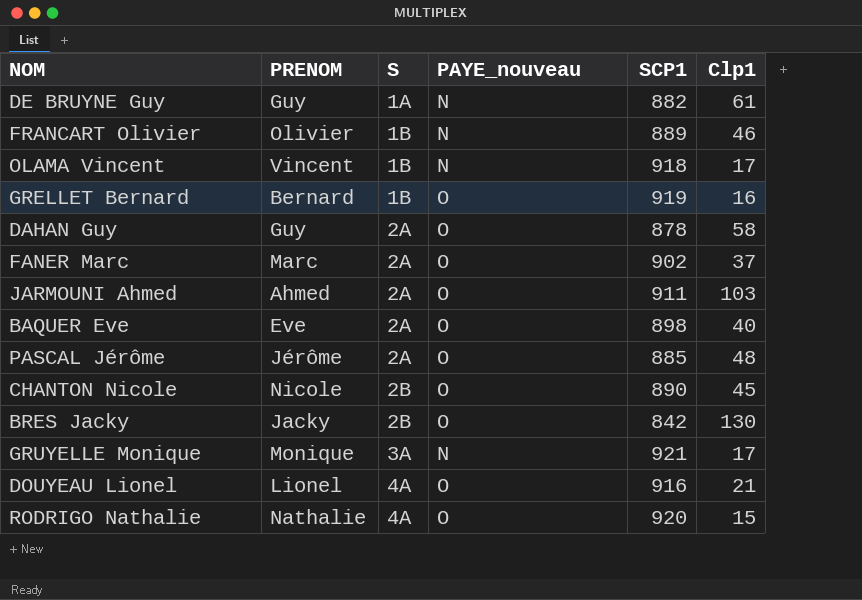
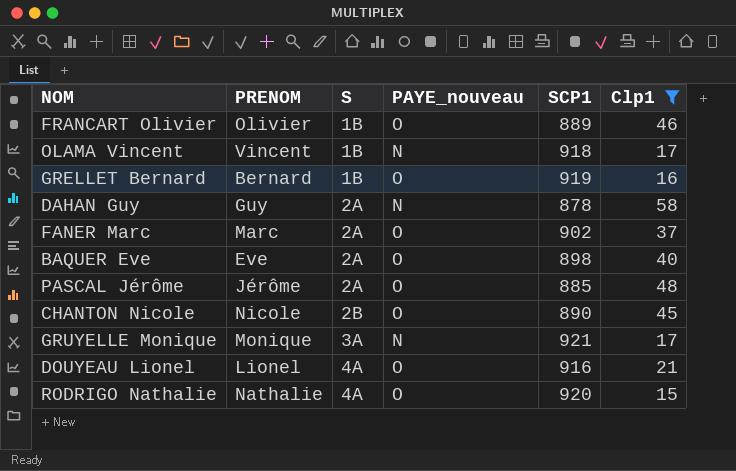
filter: none -> Clp1 <= 58
FRANCART Olivier | PAYE_nouveau: N -> O
DAHAN Guy | PAYE_nouveau: O -> N

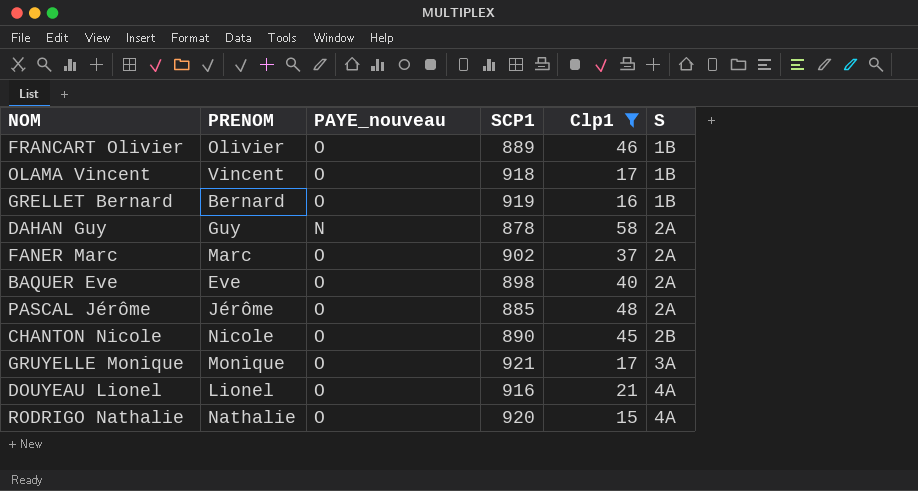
column S | position: 3 -> 6
OLAMA Vincent | PAYE_nouveau: N -> O
GRUYELLE Monique | PAYE_nouveau: N -> O

